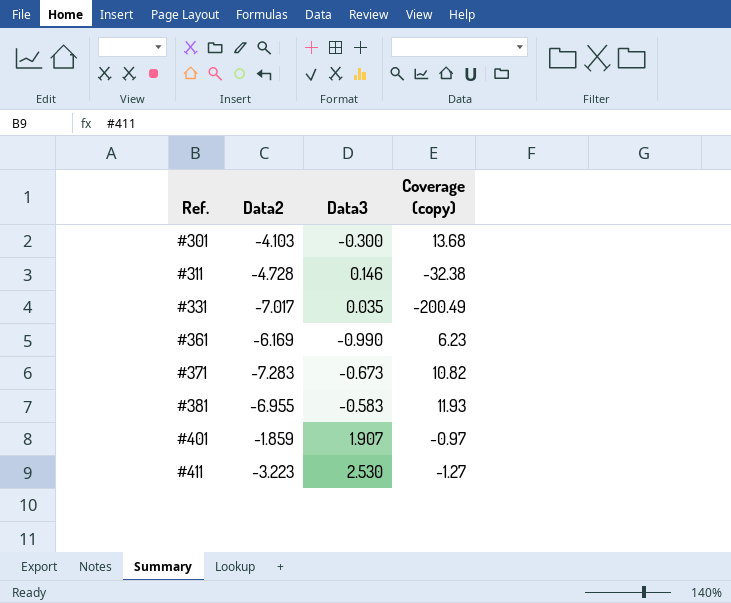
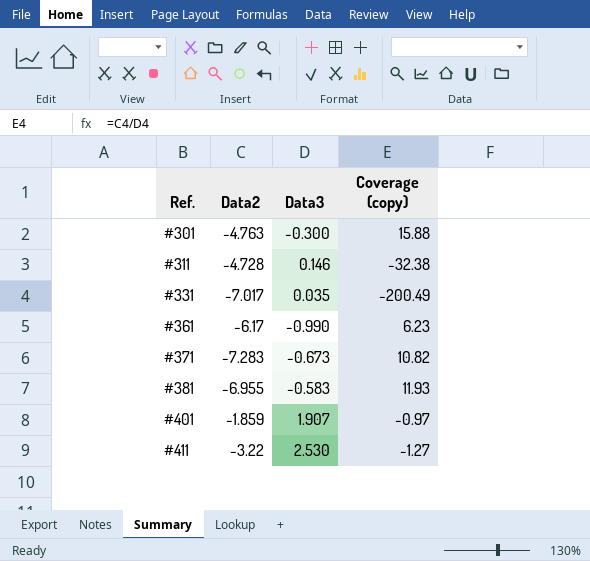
#301 | Data2: -4.103 -> -4.763
#301 | Coverage (copy): 13.68 -> 15.88
#361 | Data2: -6.169 -> -6.17
#411 | Data2: -3.223 -> -3.22

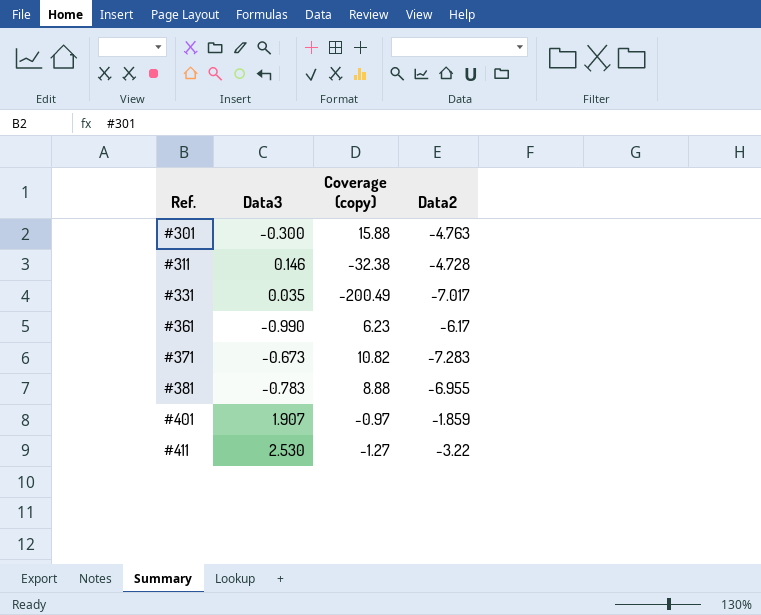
column Data2 | position: 2 -> 4
#381 | Data3: -0.583 -> -0.783
#381 | Coverage (copy): 11.93 -> 8.88

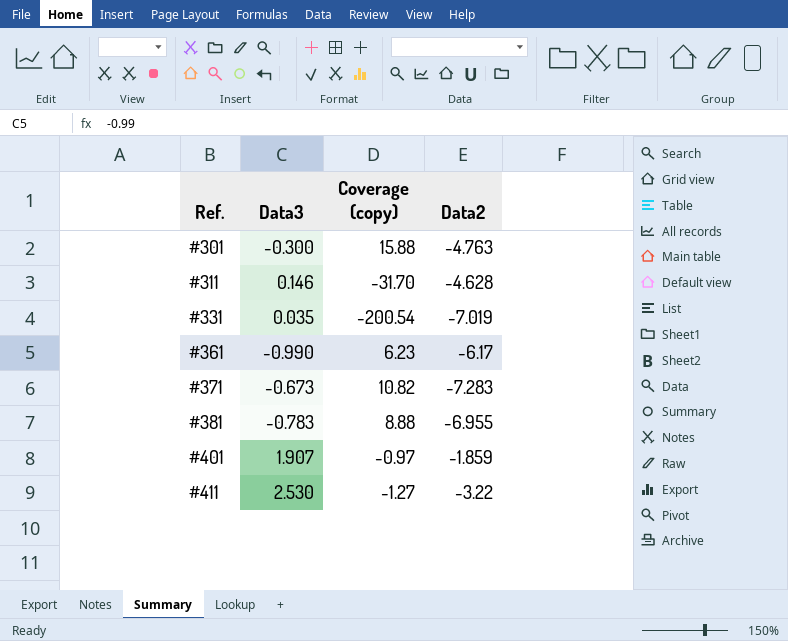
#311 | Coverage (copy): -32.38 -> -31.70
#311 | Data2: -4.728 -> -4.628
#331 | Coverage (copy): -200.49 -> -200.54
#331 | Data2: -7.017 -> -7.019

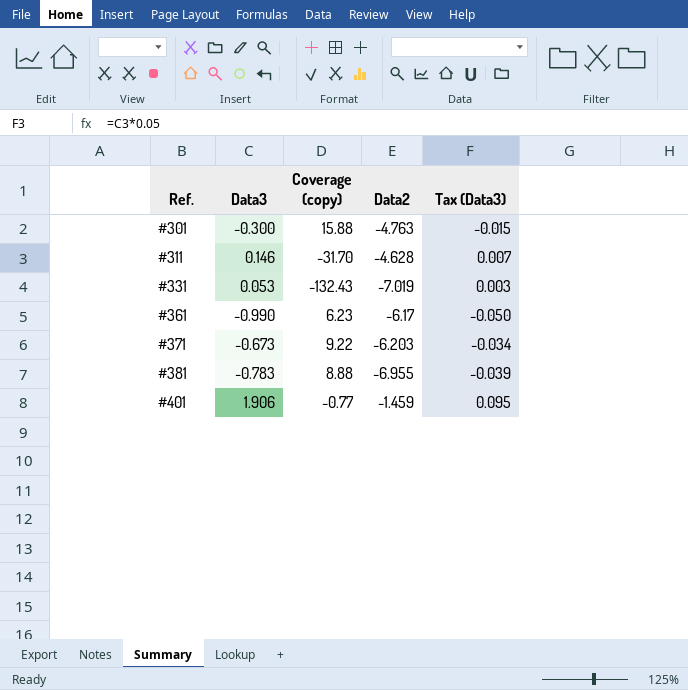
column Tax (Data3) | formula: none -> [Data3] * 0.05
row #411: 2.530 | -1.27 | -3.22 -> none
#331 | Data3: 0.035 -> 0.053
#331 | Coverage (copy): -200.54 -> -132.43
#371 | Coverage (copy): 10.82 -> 9.22
#371 | Data2: -7.283 -> -6.203
#401 | Data3: 1.907 -> 1.906
#401 | Coverage (copy): -0.97 -> -0.77
#401 | Data2: -1.859 -> -1.459

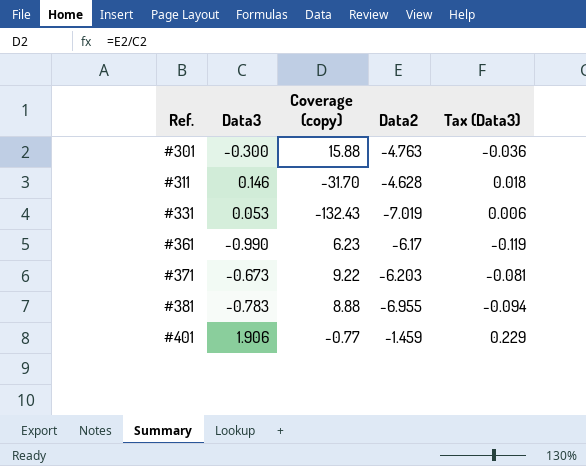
column Tax (Data3) | formula: [Data3] * 0.05 -> [Data3] * 0.12

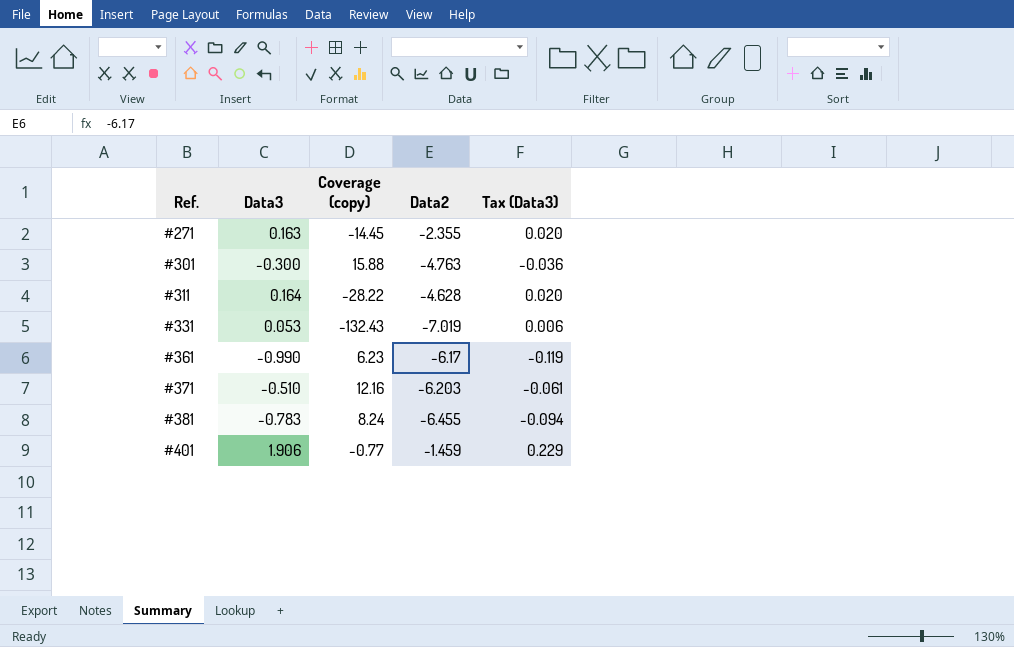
row #271: none -> 0.163 | -14.45 | -2.355 | 0.020
#311 | Data3: 0.146 -> 0.164
#311 | Coverage (copy): -31.70 -> -28.22
#311 | Tax (Data3): 0.018 -> 0.020
#371 | Data3: -0.673 -> -0.510
#371 | Coverage (copy): 9.22 -> 12.16
#371 | Tax (Data3): -0.081 -> -0.061
#381 | Coverage (copy): 8.88 -> 8.24
#381 | Data2: -6.955 -> -6.455

